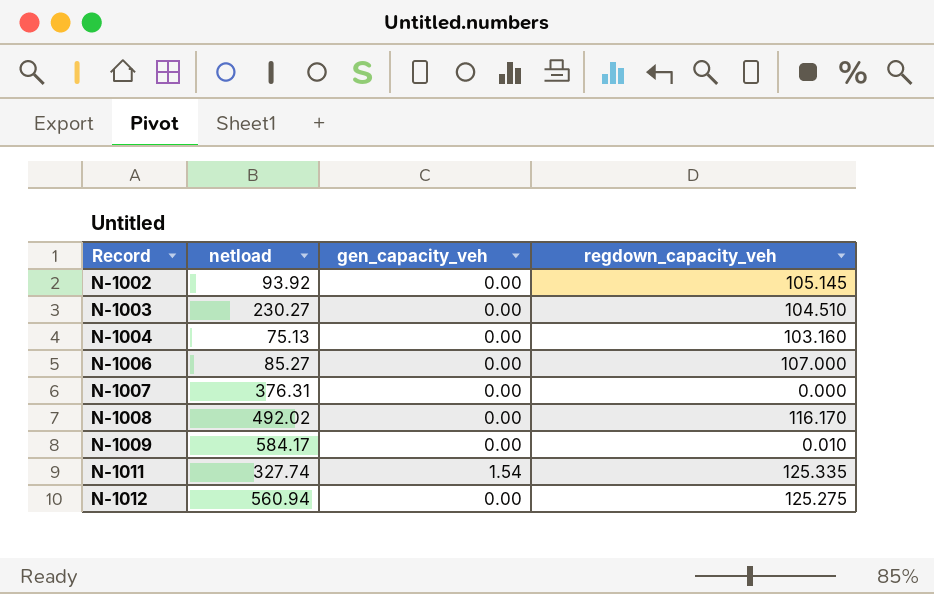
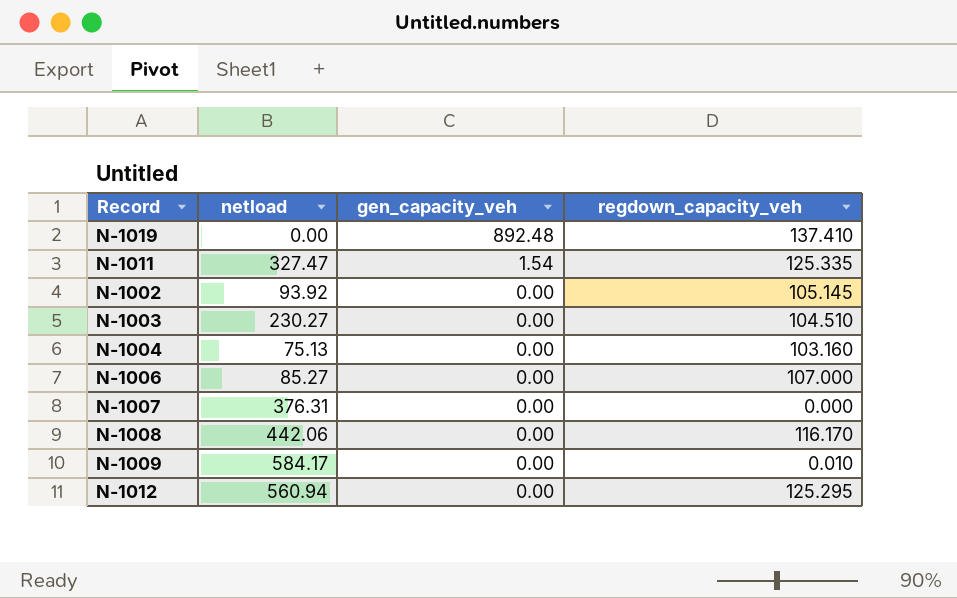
row order: Record ascending -> gen_capacity_veh descending
row N-1019: none -> 0.00 | 892.48 | 137.410
N-1011 | netload: 327.74 -> 327.47
N-1008 | netload: 492.02 -> 442.06
N-1012 | regdown_capacity_veh: 125.275 -> 125.295

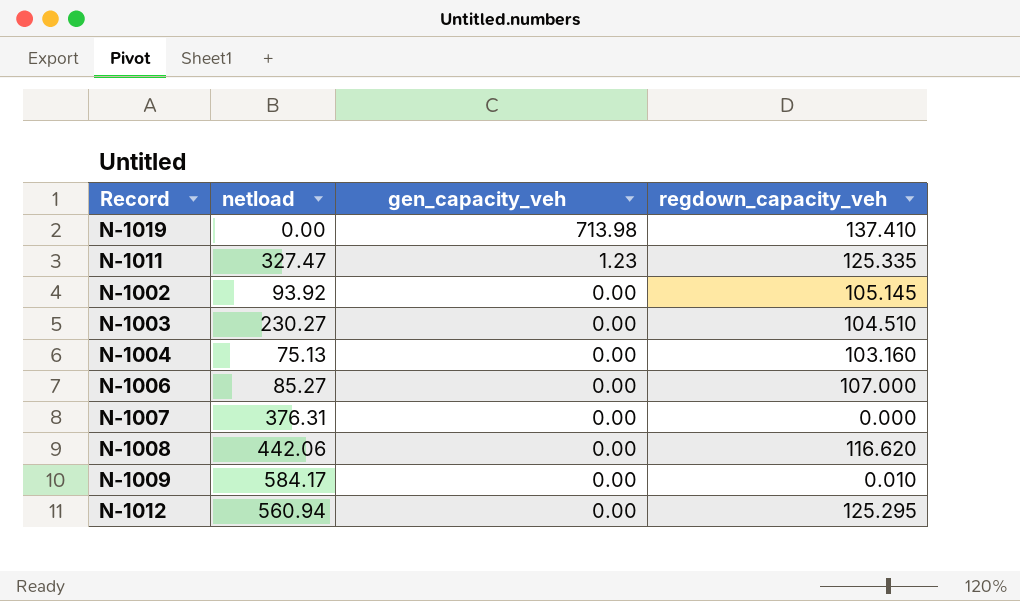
N-1019 | gen_capacity_veh: 892.48 -> 713.98
N-1011 | gen_capacity_veh: 1.54 -> 1.23
N-1008 | regdown_capacity_veh: 116.170 -> 116.620

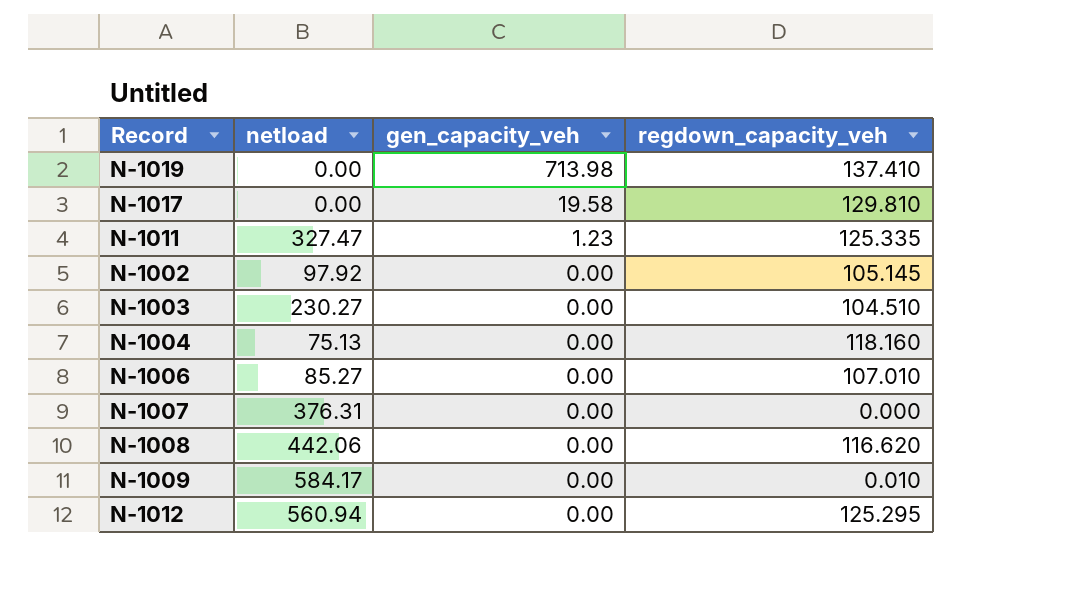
row N-1017: none -> 0.00 | 19.58 | 129.810
N-1002 | netload: 93.92 -> 97.92
N-1004 | regdown_capacity_veh: 103.160 -> 118.160
N-1006 | regdown_capacity_veh: 107.000 -> 107.010

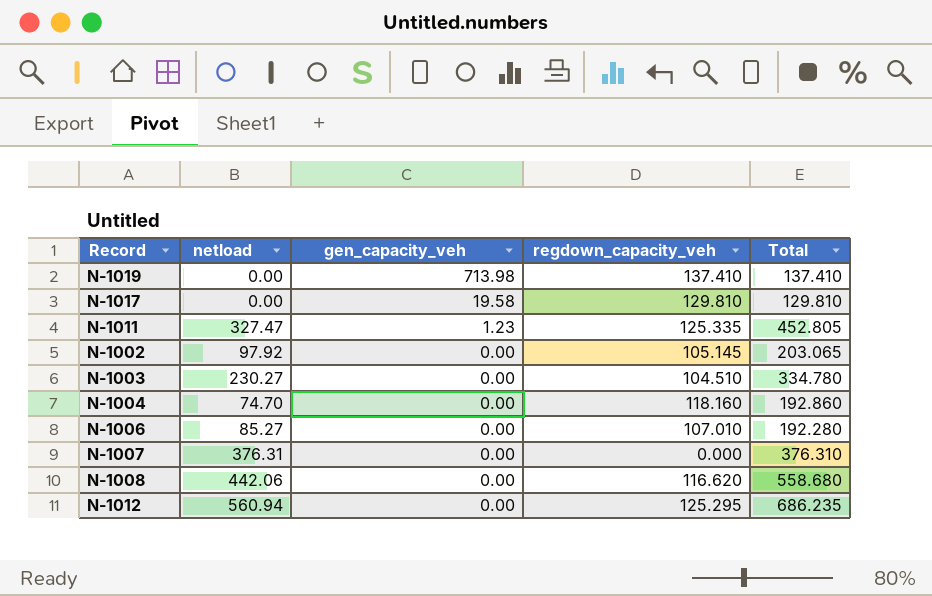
column Total | formula: none -> [netload] + [regdown_capacity_veh]
row N-1009: 584.17 | 0.00 | 0.010 -> none
N-1004 | netload: 75.13 -> 74.70

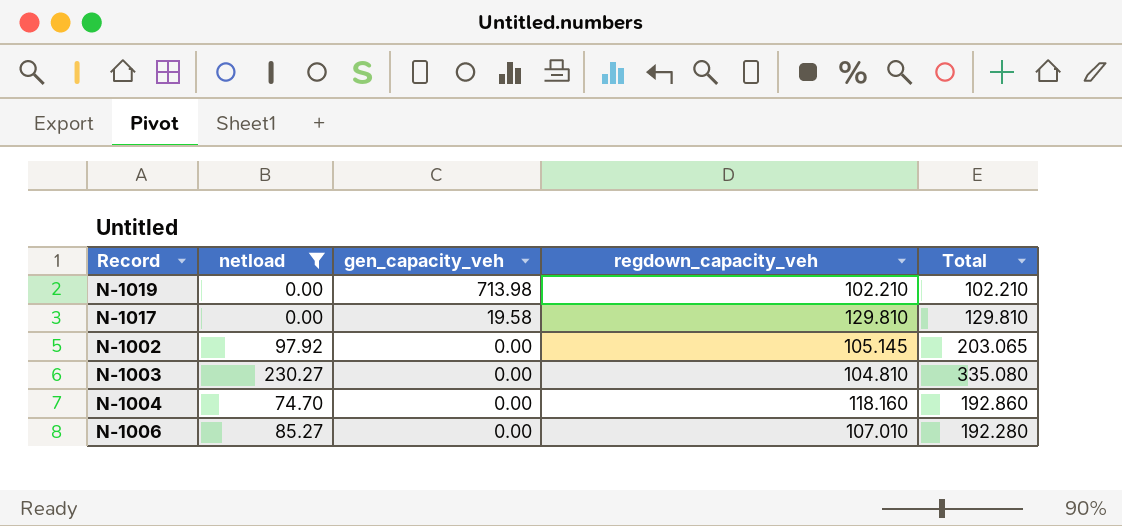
filter: none -> netload <= 230.27
N-1019 | regdown_capacity_veh: 137.410 -> 102.210
N-1019 | Total: 137.410 -> 102.210
N-1003 | regdown_capacity_veh: 104.510 -> 104.810
N-1003 | Total: 334.780 -> 335.080

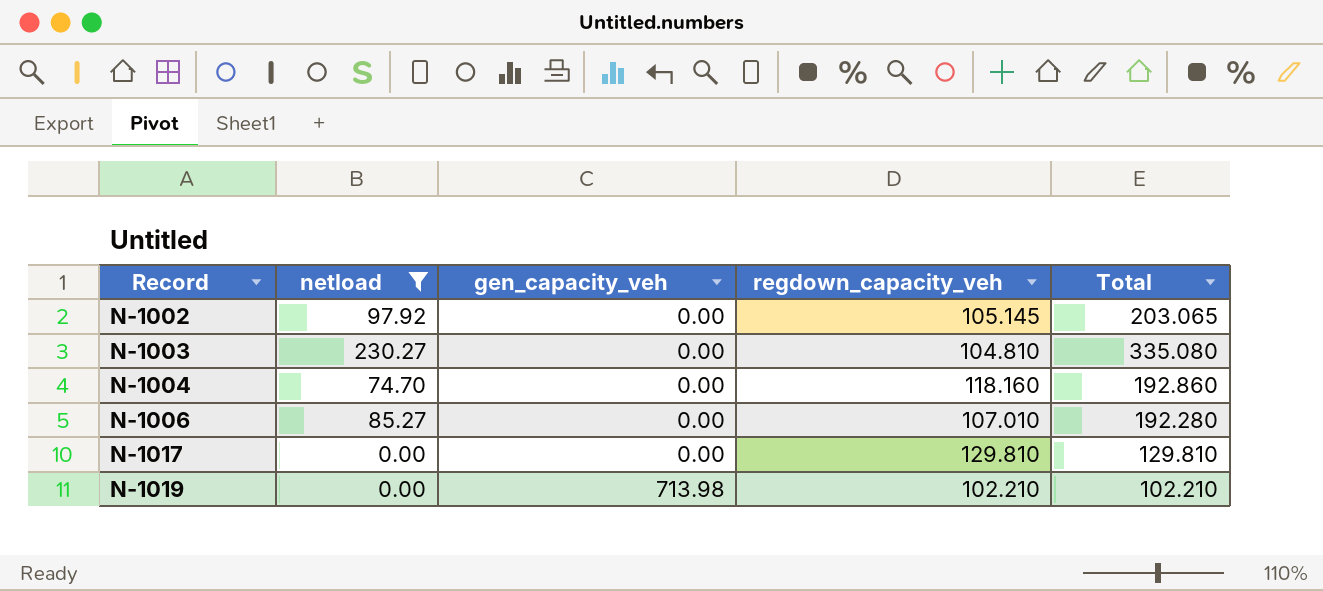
row order: gen_capacity_veh descending -> Record ascending
N-1017 | gen_capacity_veh: 19.58 -> 0.00

